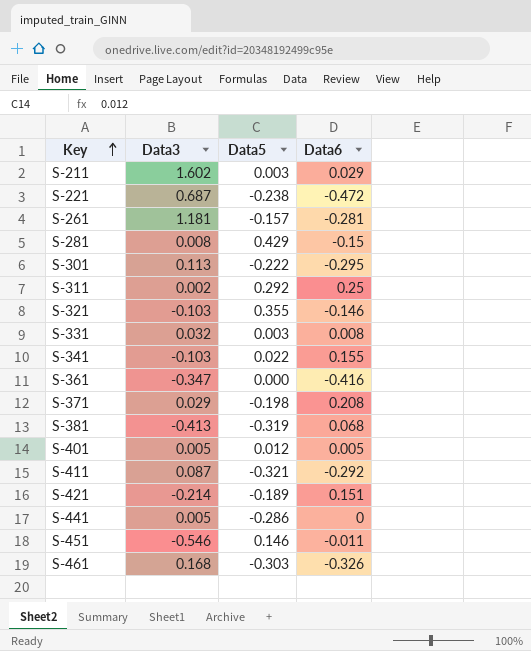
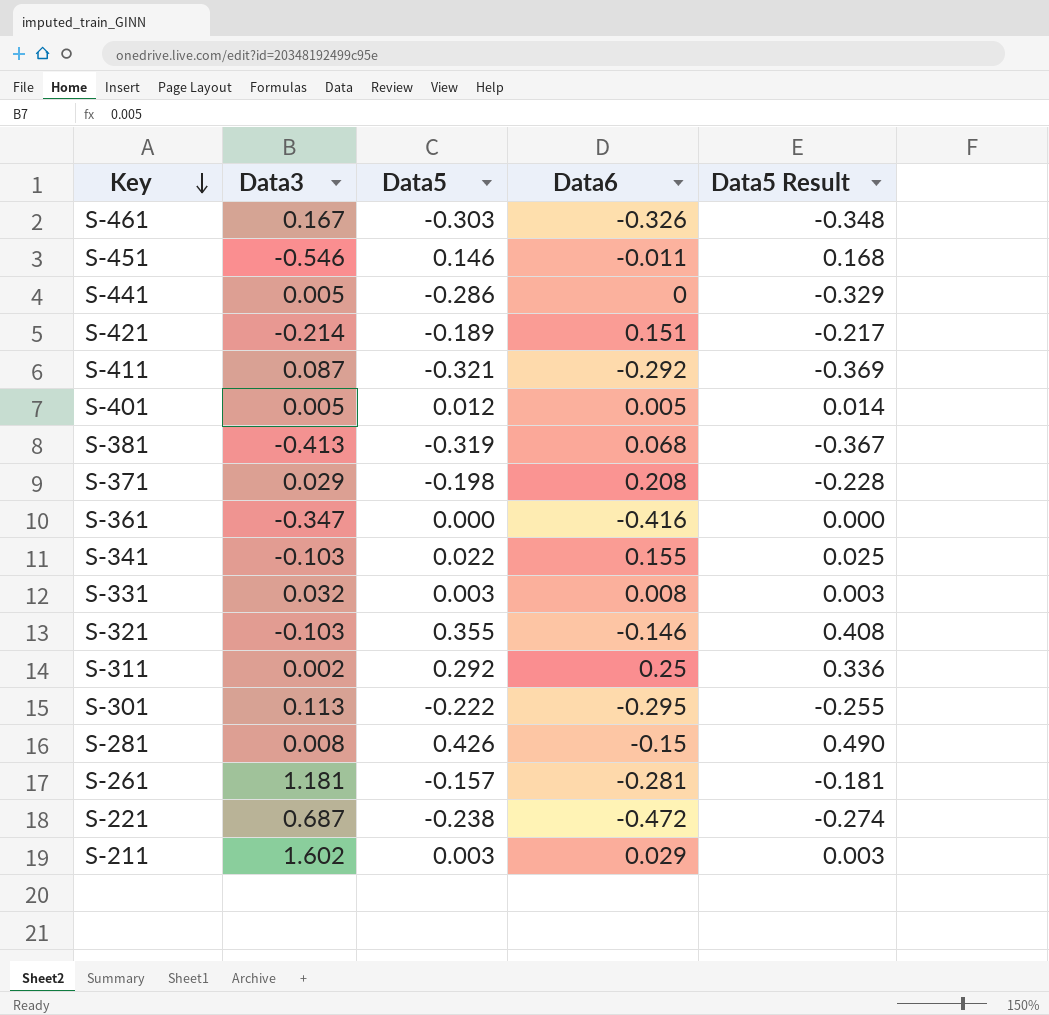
row order: Key ascending -> Key descending
column Data5 Result | formula: none -> [Data5] * 1.15
S-461 | Data3: 0.168 -> 0.167
S-281 | Data5: 0.429 -> 0.426

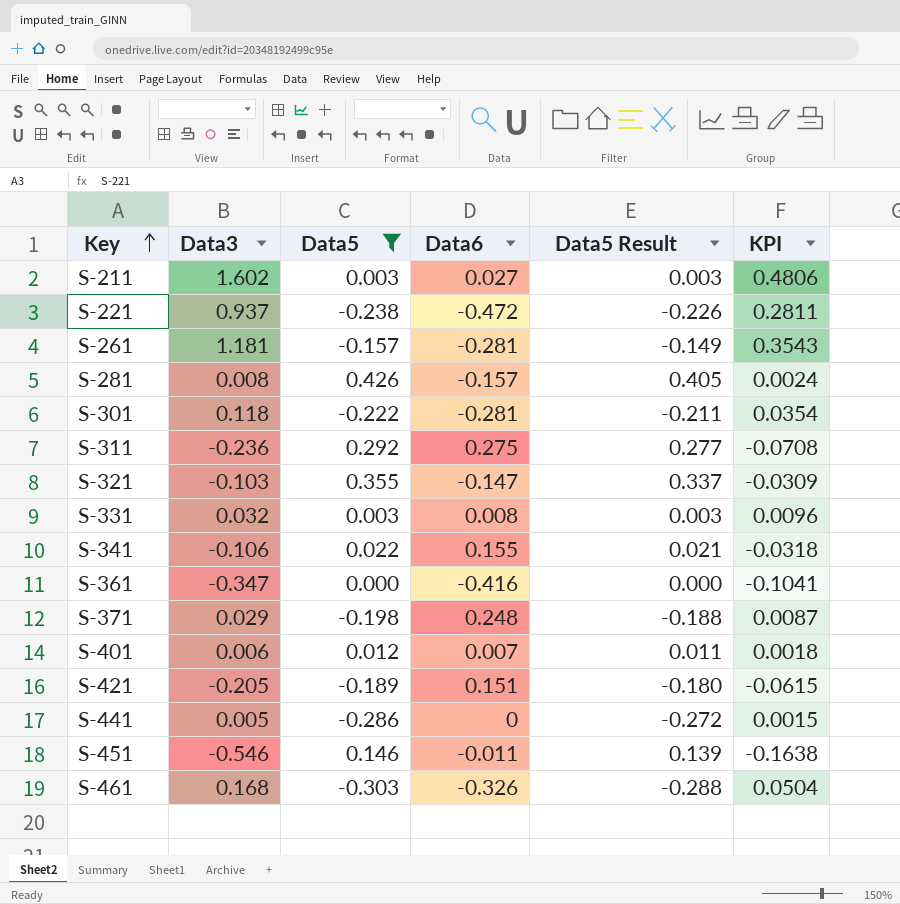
filter: none -> Data5 >= -0.303
row order: Key descending -> Key ascending
column Data5 Result | formula: [Data5] * 1.15 -> [Data5] * 0.95
column KPI | formula: none -> [Data3] * 0.3
S-211 | Data6: 0.029 -> 0.027
S-221 | Data3: 0.687 -> 0.937
S-281 | Data6: -0.15 -> -0.157
S-301 | Data3: 0.113 -> 0.118
S-301 | Data6: -0.295 -> -0.281
S-311 | Data3: 0.002 -> -0.236
S-311 | Data6: 0.25 -> 0.275
S-321 | Data6: -0.146 -> -0.147
S-341 | Data3: -0.103 -> -0.106
S-371 | Data6: 0.208 -> 0.248
S-401 | Data3: 0.005 -> 0.006
S-401 | Data6: 0.005 -> 0.007
S-421 | Data3: -0.214 -> -0.205
S-461 | Data3: 0.167 -> 0.168

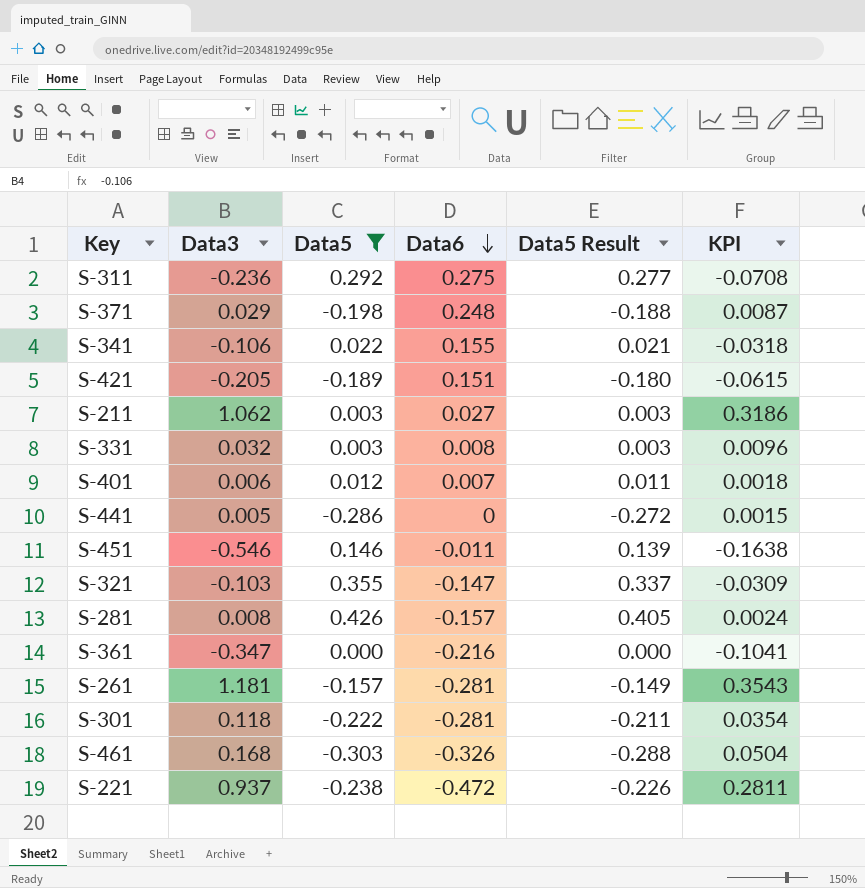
row order: Key ascending -> Data6 descending
S-211 | Data3: 1.602 -> 1.062
S-211 | KPI: 0.4806 -> 0.3186
S-361 | Data6: -0.416 -> -0.216

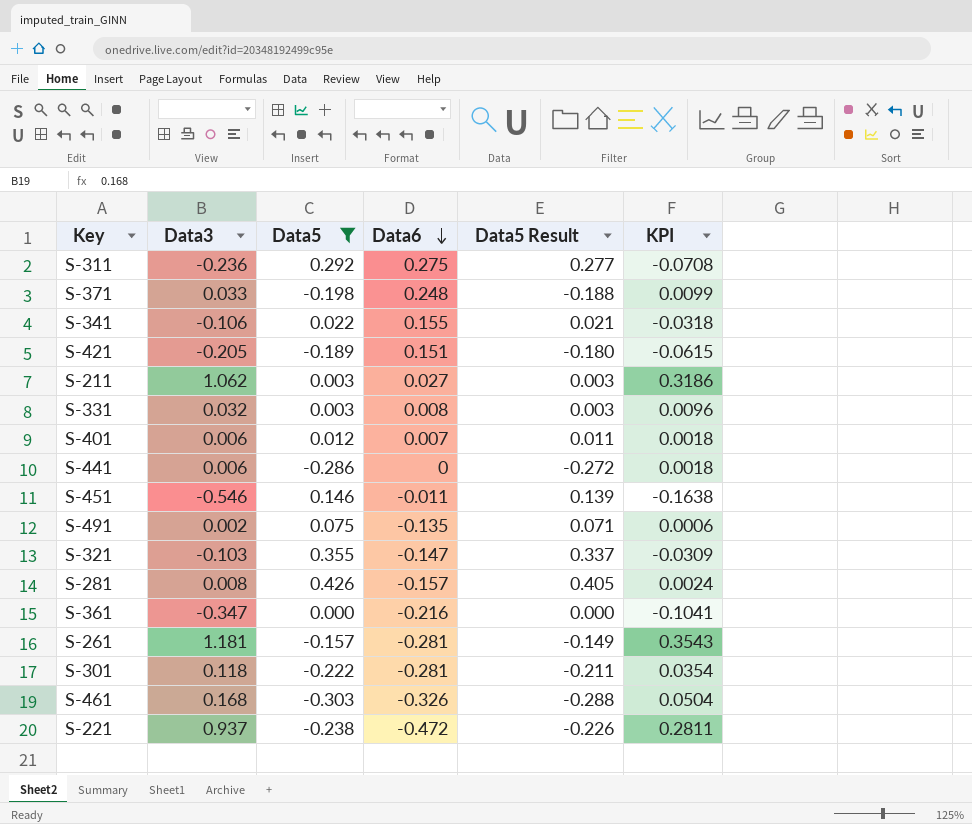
S-371 | Data3: 0.029 -> 0.033
S-371 | KPI: 0.0087 -> 0.0099
S-441 | Data3: 0.005 -> 0.006
S-441 | KPI: 0.0015 -> 0.0018
row S-491: none -> 0.002 | 0.075 | -0.135 | 0.071 | 0.0006

